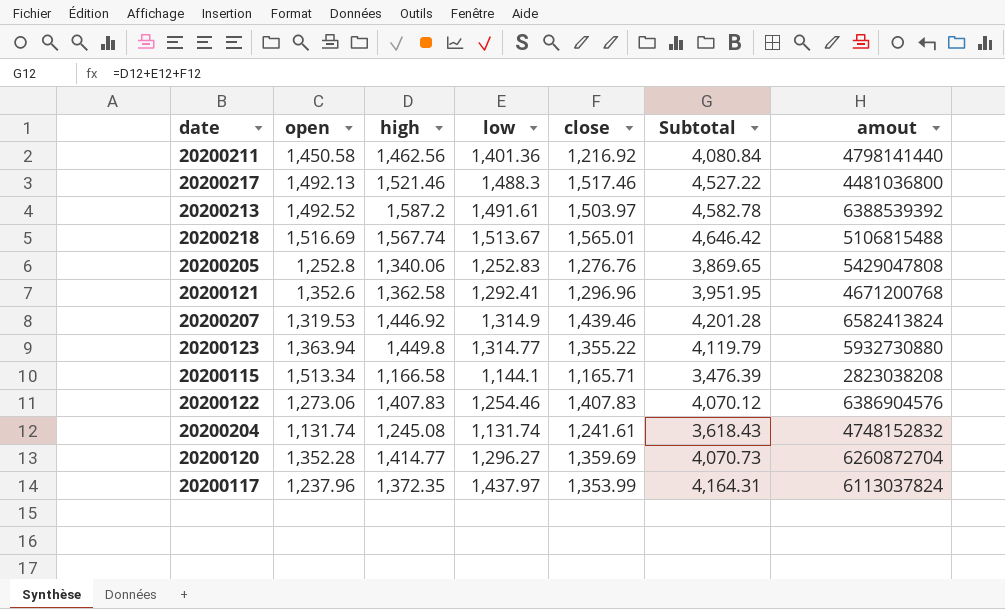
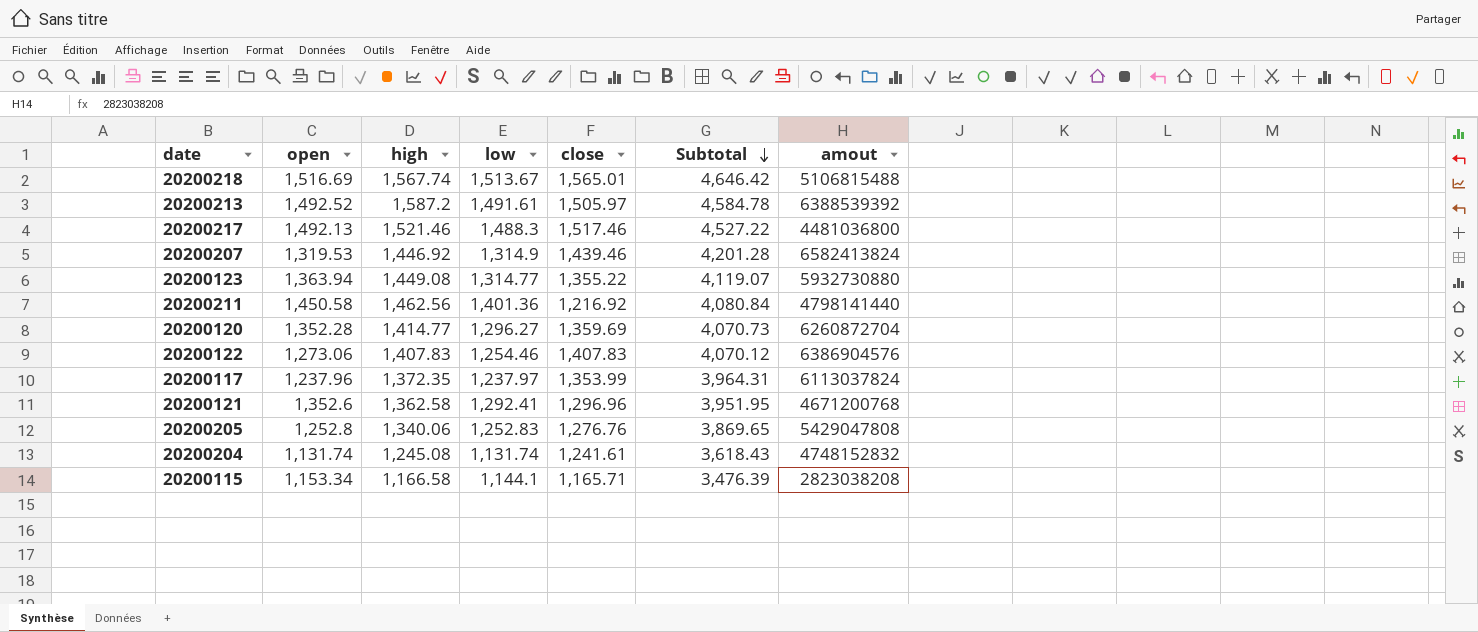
row order: none -> Subtotal descending
20200213 | close: 1,503.97 -> 1,505.97
20200213 | Subtotal: 4,582.78 -> 4,584.78
20200123 | high: 1,449.8 -> 1,449.08
20200123 | Subtotal: 4,119.79 -> 4,119.07
20200117 | low: 1,437.97 -> 1,237.97
20200117 | Subtotal: 4,164.31 -> 3,964.31
20200115 | open: 1,513.34 -> 1,153.34

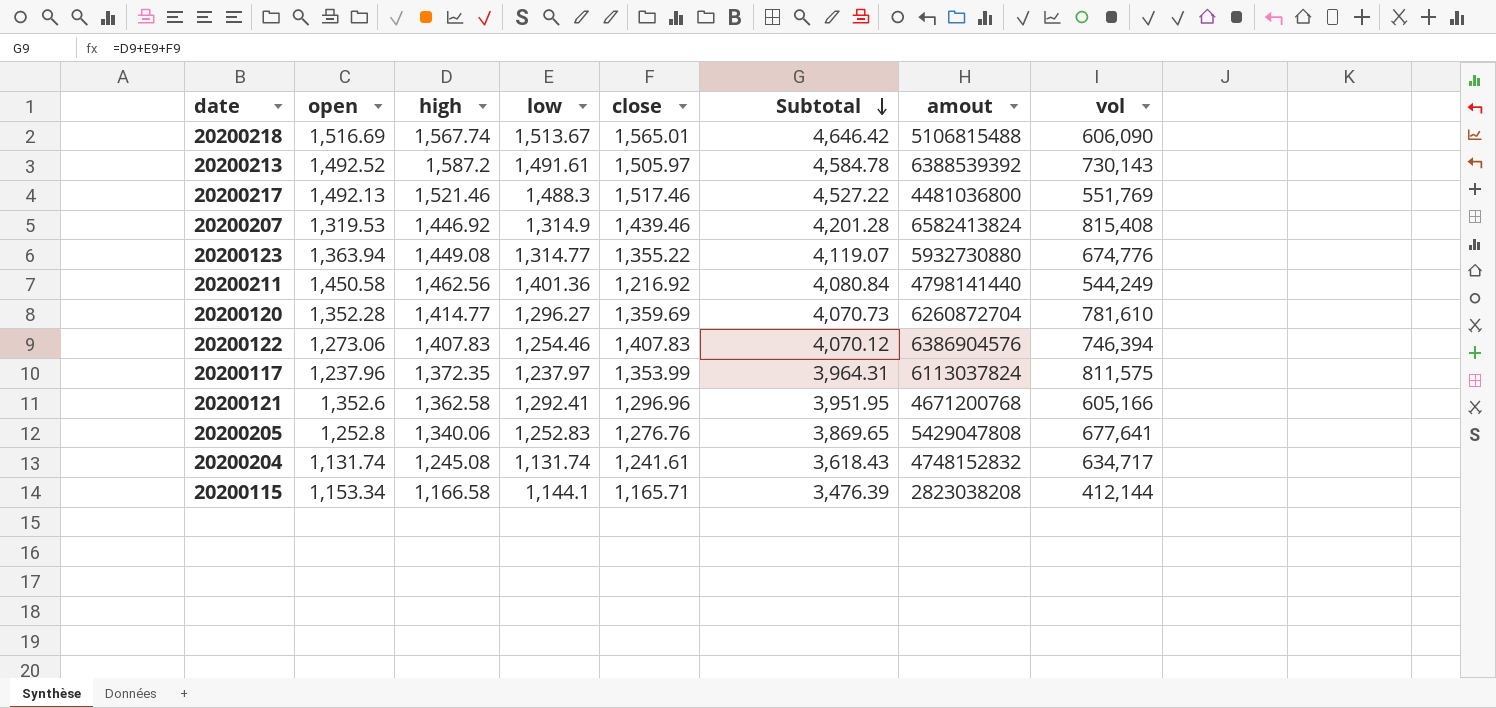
column vol | position: none -> 8

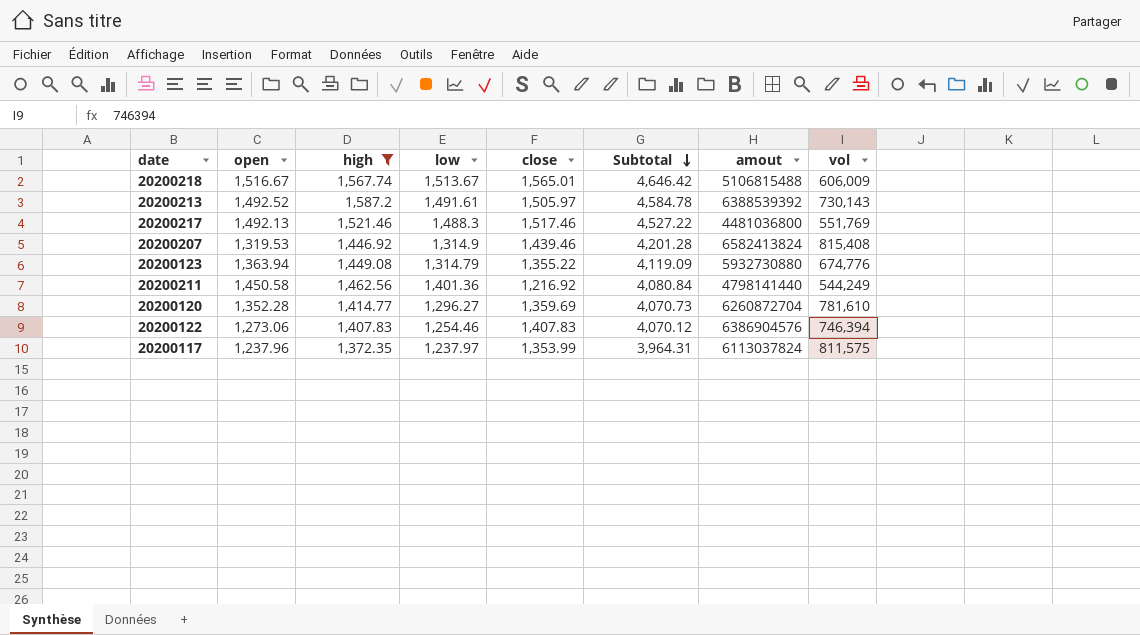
filter: none -> high >= 1,372.35
20200218 | open: 1,516.69 -> 1,516.67
20200218 | vol: 606,090 -> 606,009
20200123 | low: 1,314.77 -> 1,314.79
20200123 | Subtotal: 4,119.07 -> 4,119.09

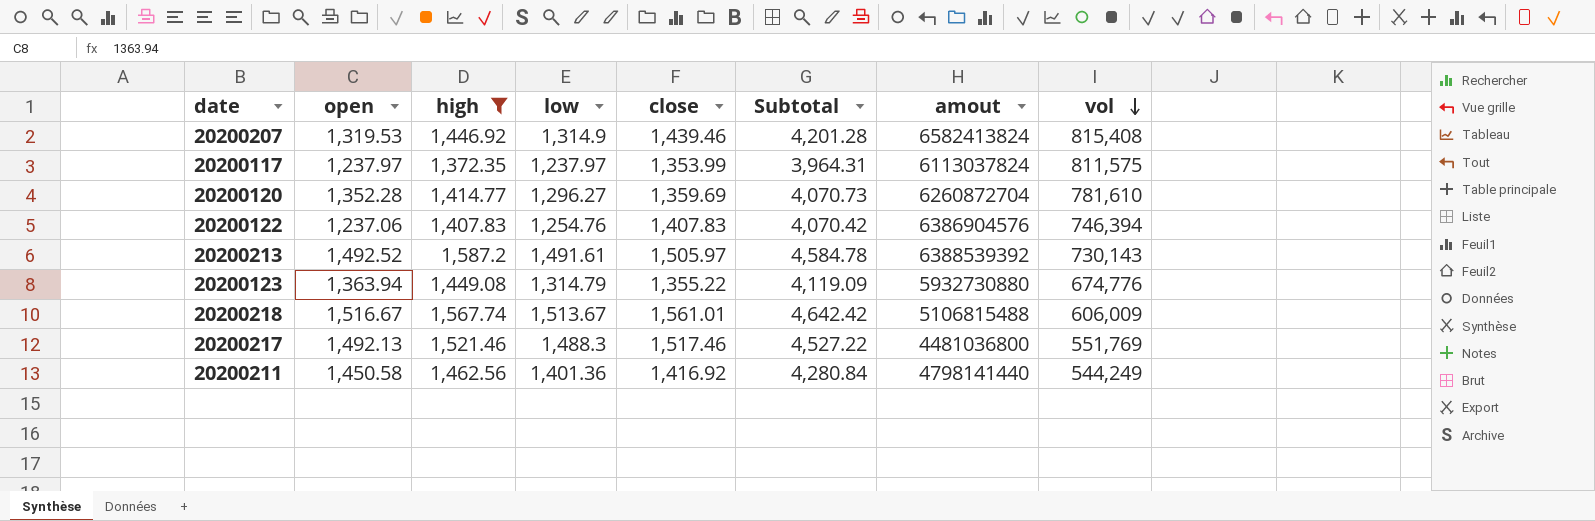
row order: Subtotal descending -> vol descending
20200117 | open: 1,237.96 -> 1,237.97
20200122 | open: 1,273.06 -> 1,237.06
20200122 | low: 1,254.46 -> 1,254.76
20200122 | Subtotal: 4,070.12 -> 4,070.42
20200218 | close: 1,565.01 -> 1,561.01
20200218 | Subtotal: 4,646.42 -> 4,642.42
20200211 | close: 1,216.92 -> 1,416.92
20200211 | Subtotal: 4,080.84 -> 4,280.84

